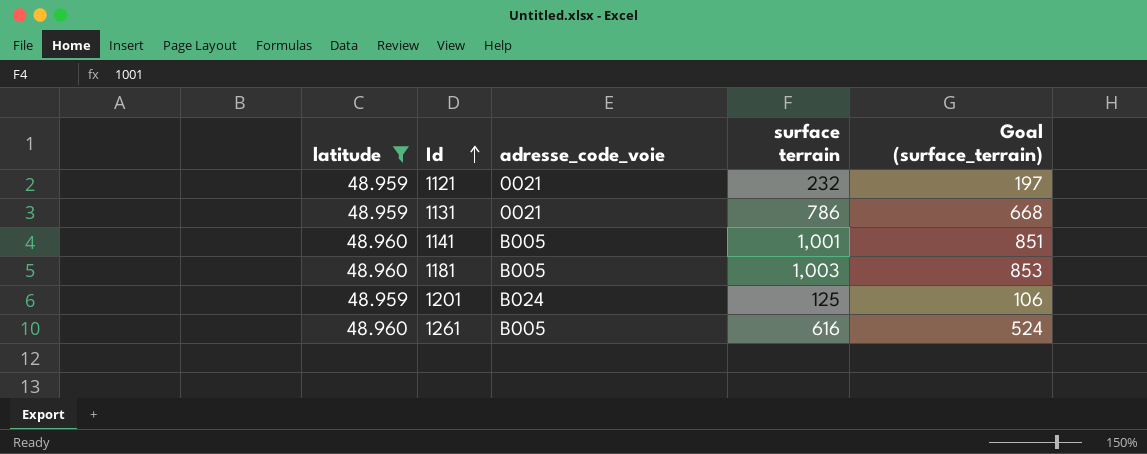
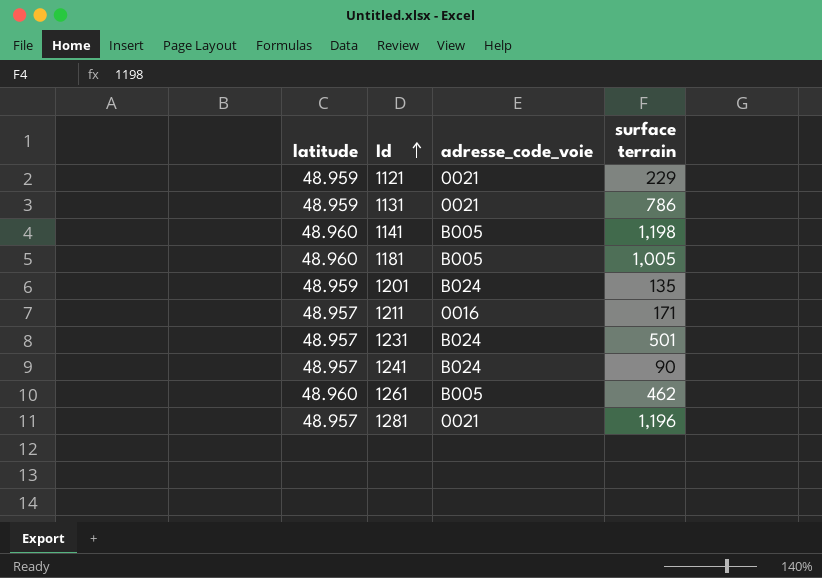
filter: latitude != 48.957 -> none
column Goal (surface_terrain) | formula: [surface terrain] * 0.85 -> none
1121 | surface terrain: 232 -> 229
1141 | surface terrain: 1,001 -> 1,198
1181 | surface terrain: 1,003 -> 1,005
1201 | surface terrain: 125 -> 135
1261 | surface terrain: 616 -> 462

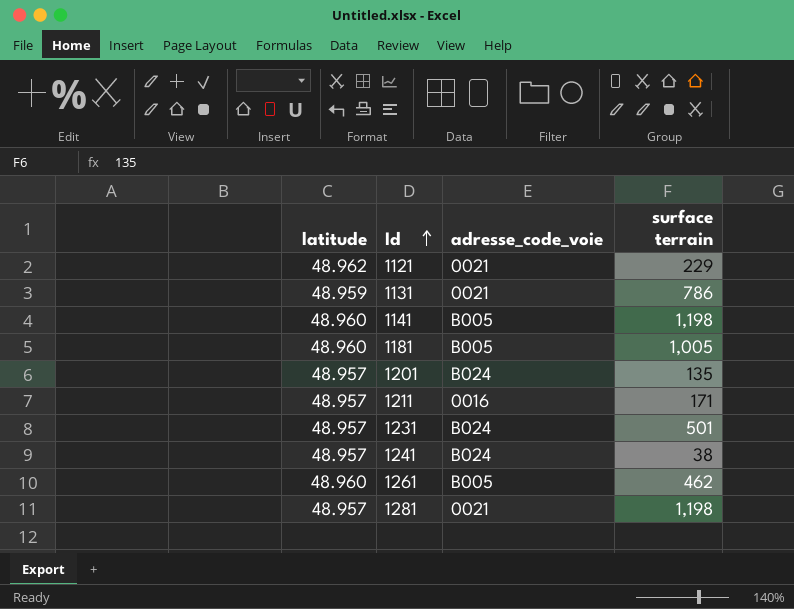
1121 | latitude: 48.959 -> 48.962
1201 | latitude: 48.959 -> 48.957
1241 | surface terrain: 90 -> 38
1281 | surface terrain: 1,196 -> 1,198

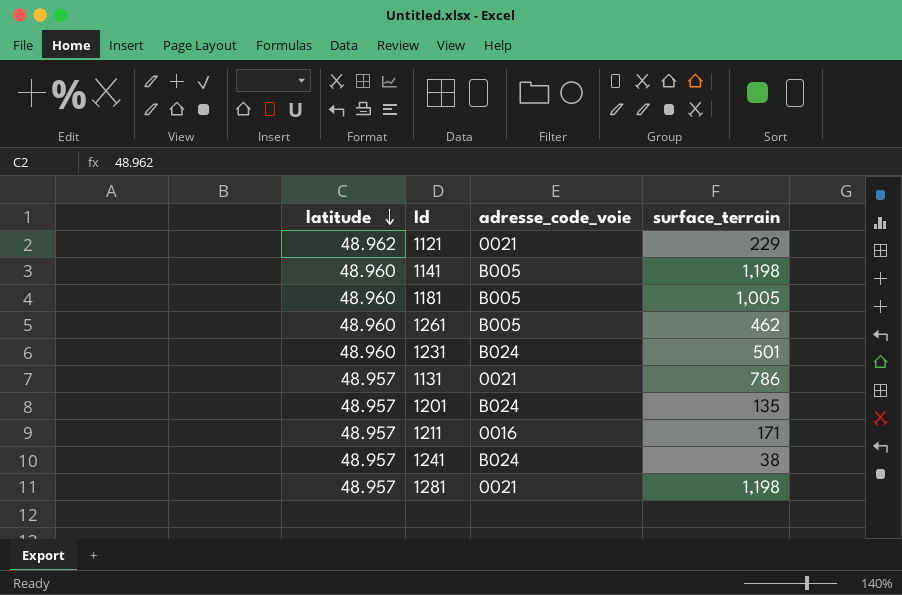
row order: Id ascending -> latitude descending
column name: surface terrain -> surface_terrain
1231 | latitude: 48.957 -> 48.960
1131 | latitude: 48.959 -> 48.957

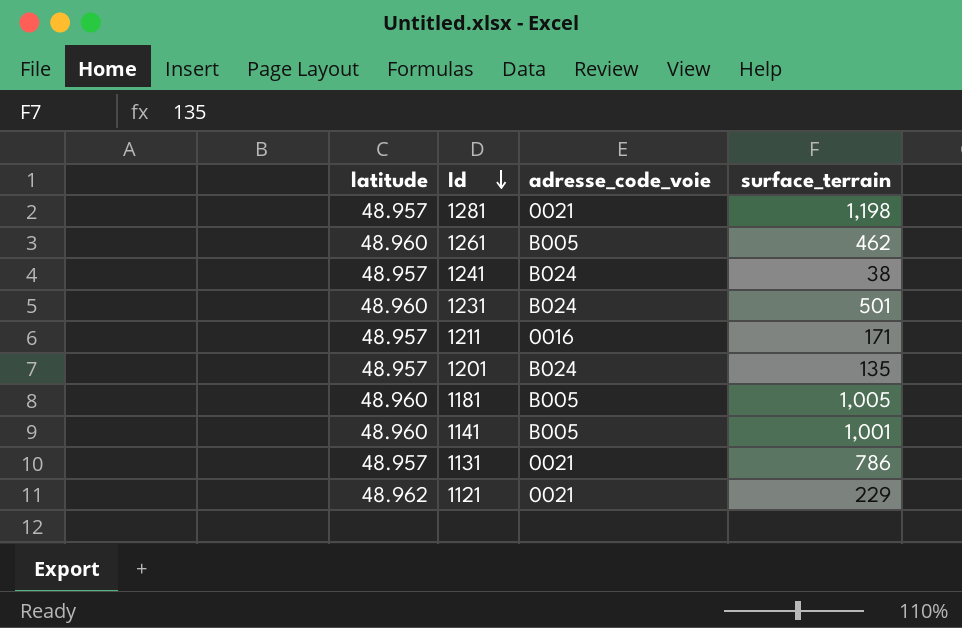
row order: latitude descending -> Id descending
1141 | surface_terrain: 1,198 -> 1,001

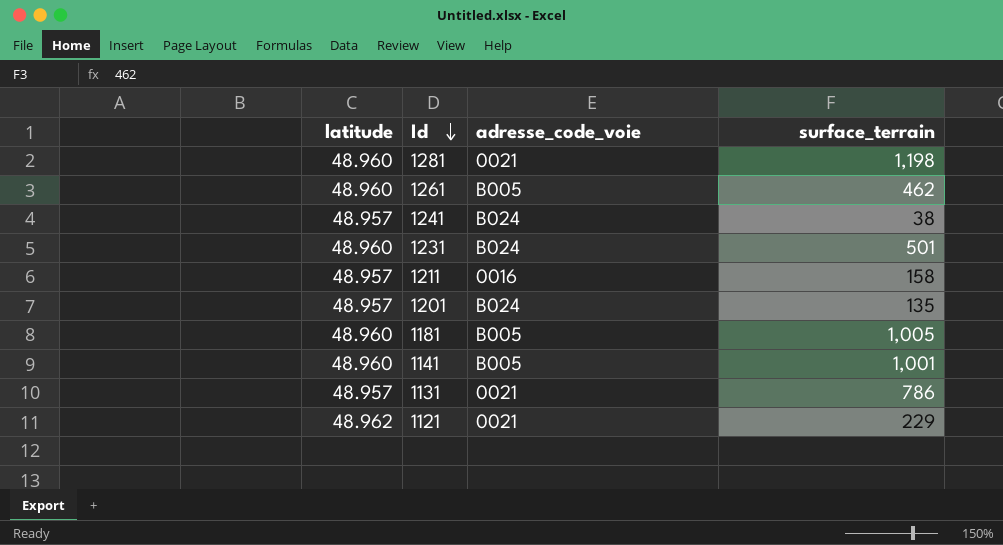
1281 | latitude: 48.957 -> 48.960
1211 | surface_terrain: 171 -> 158

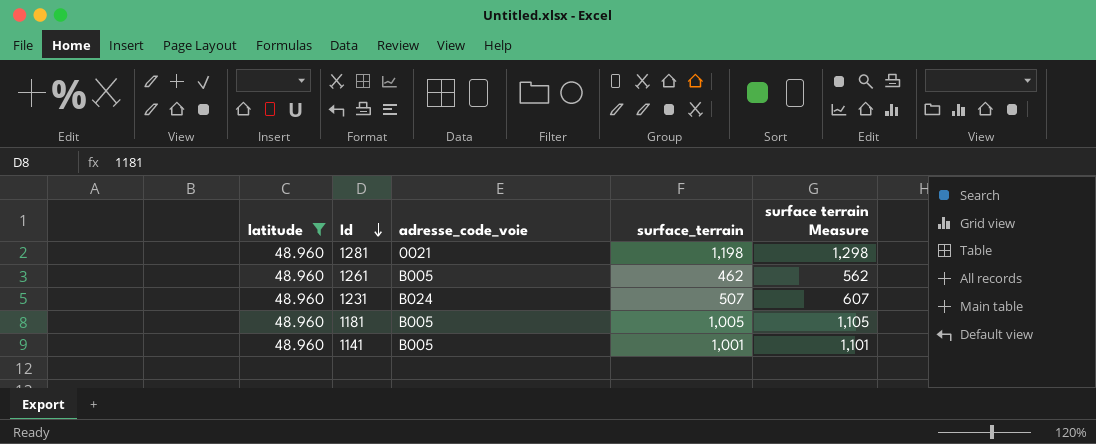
filter: none -> latitude = 48.960
column surface terrain Measure | formula: none -> [surface_terrain] + 100
1231 | surface_terrain: 501 -> 507

